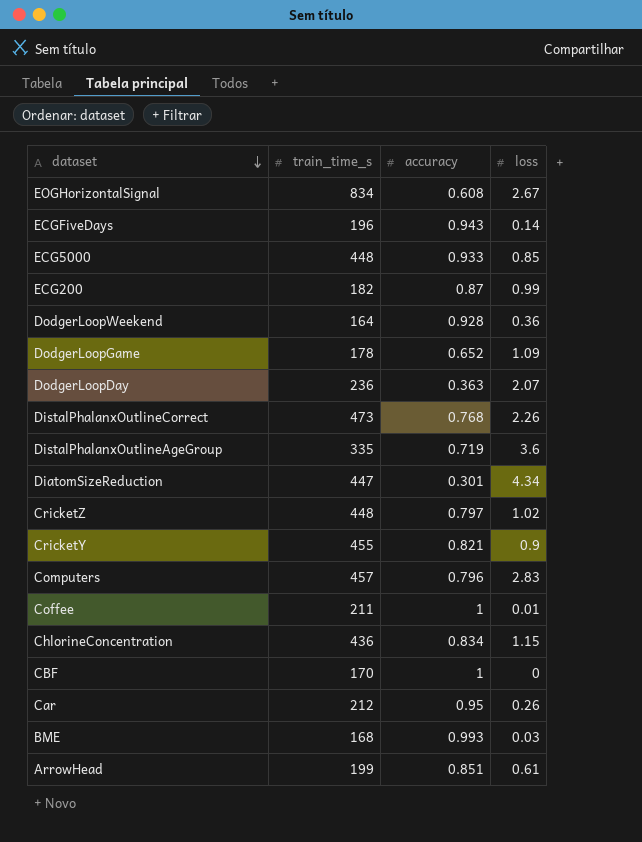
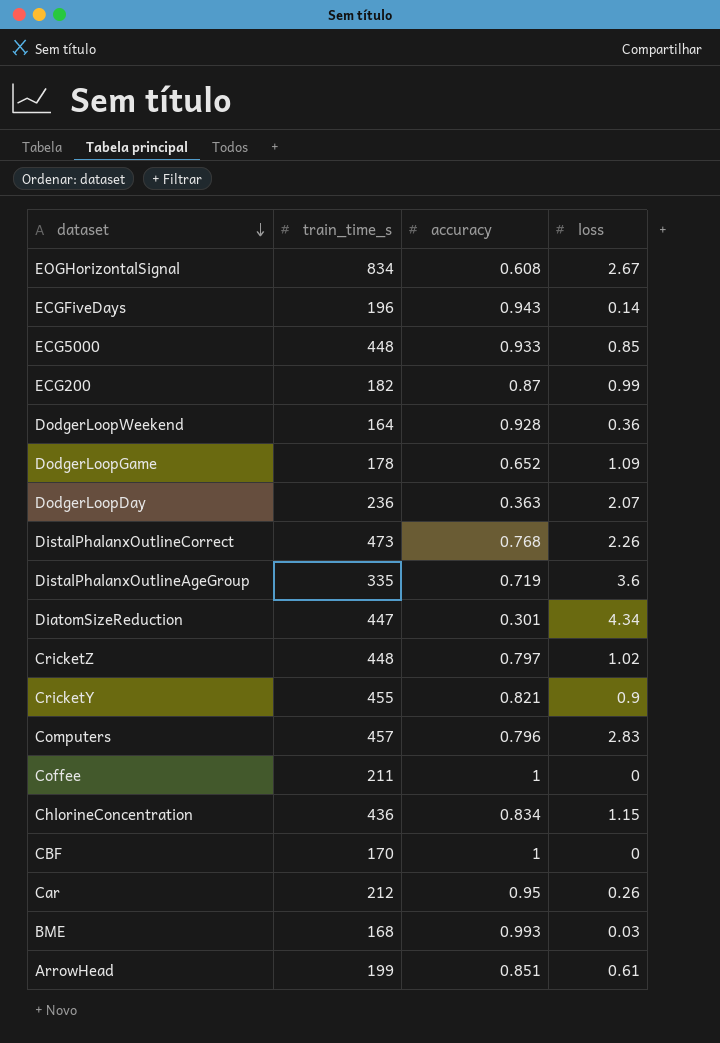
Coffee | loss: 0.01 -> 0

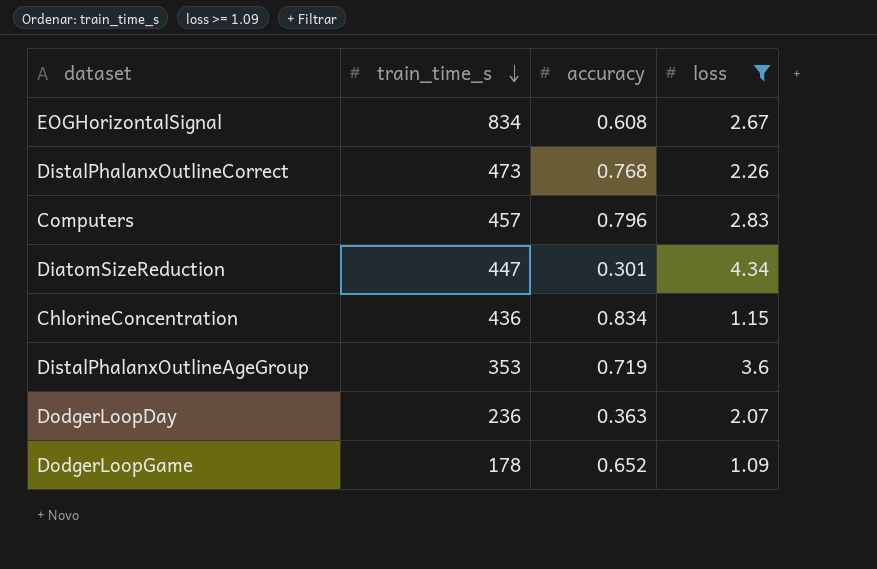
filter: none -> loss >= 1.09
row order: dataset descending -> train_time_s descending
DistalPhalanxOutlineAgeGroup | train_time_s: 335 -> 353

